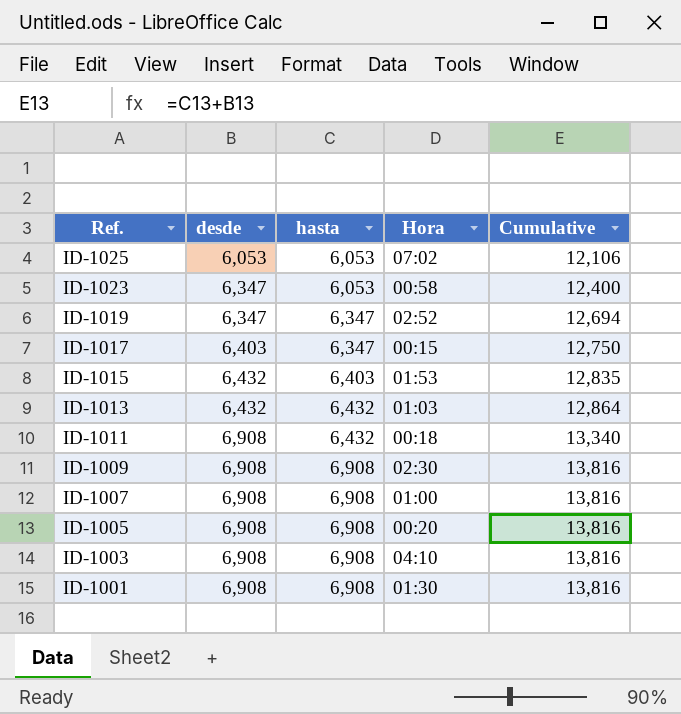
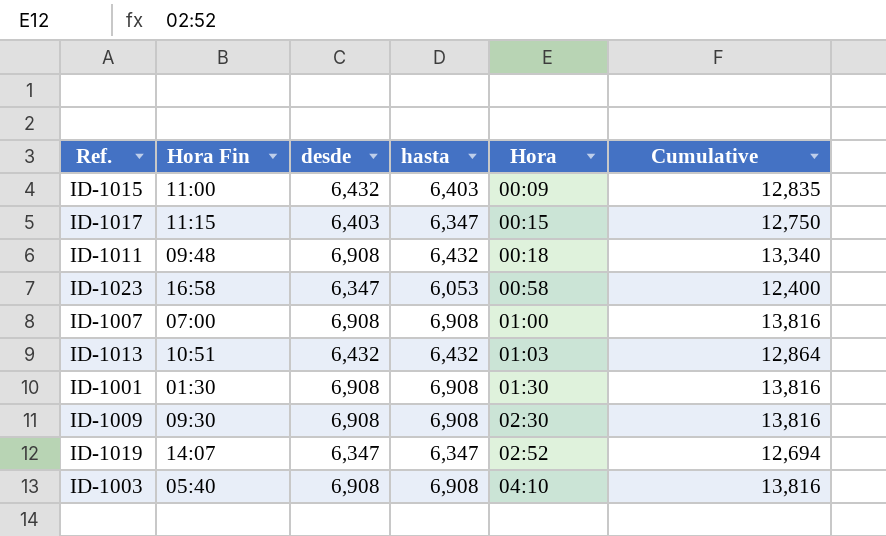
row order: Ref. descending -> Hora ascending
column Hora Fin | position: none -> 2
row ID-1025: 6,053 | 6,053 | 07:02 | 12,106 -> none
row ID-1005: 6,908 | 6,908 | 00:20 | 13,816 -> none
ID-1015 | Hora: 01:53 -> 00:09

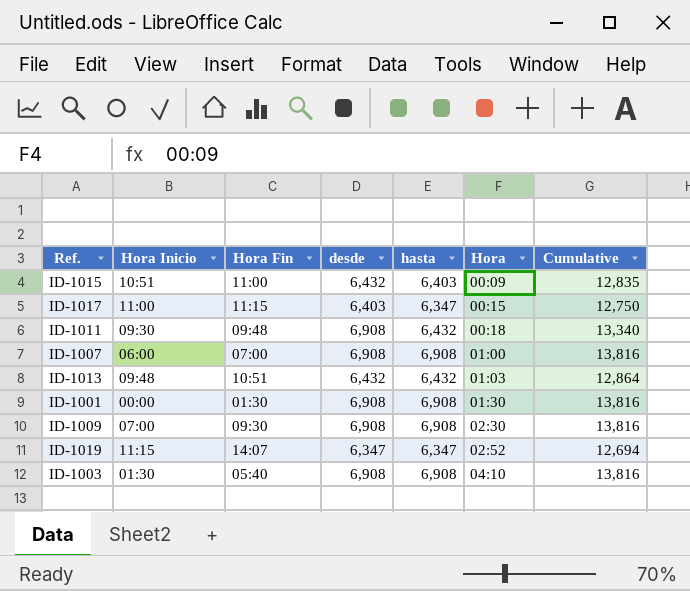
column Hora Inicio | position: none -> 2
row ID-1023: 16:58 | 6,347 | 6,053 | 00:58 | 12,400 -> none

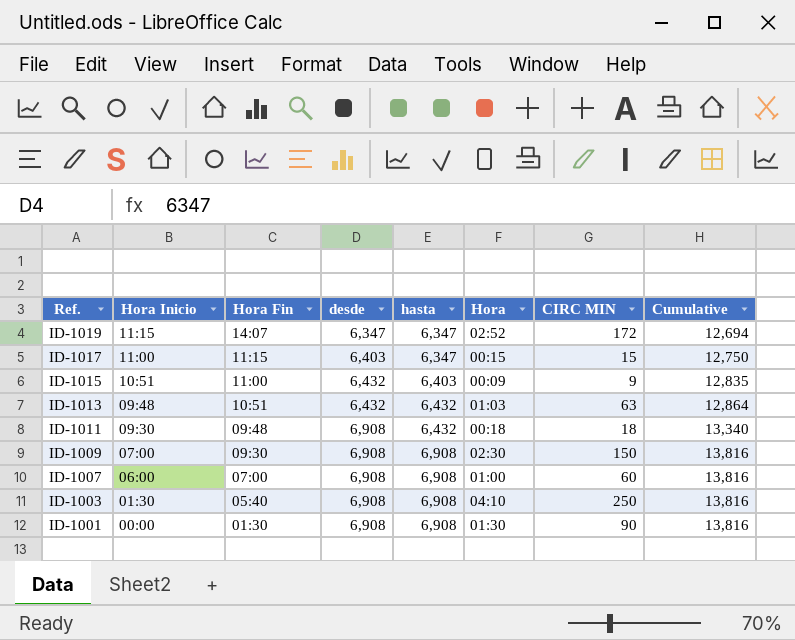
row order: Hora ascending -> Ref. descending
column CIRC MIN | position: none -> 7

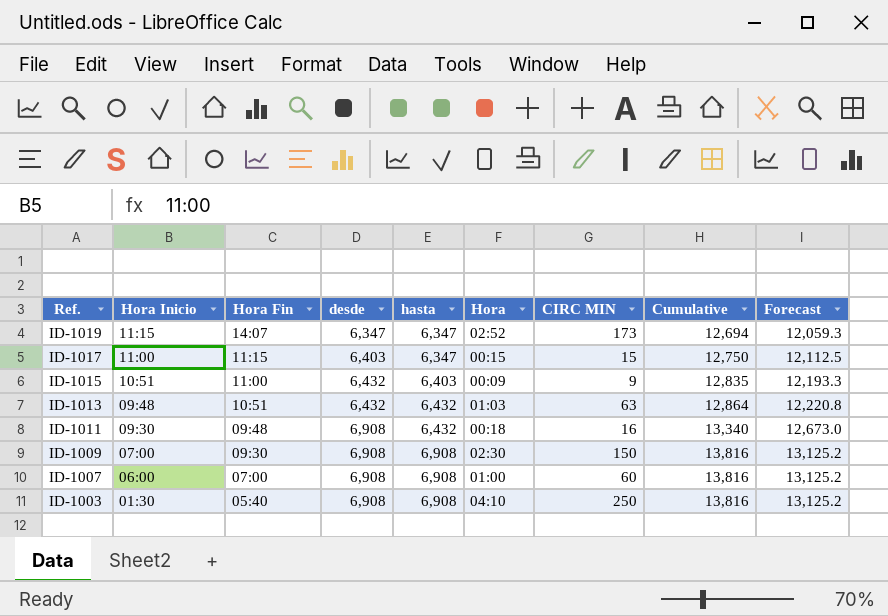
column Forecast | formula: none -> [Cumulative] * 0.95
row ID-1001: 00:00 | 01:30 | 6,908 | 6,908 | 01:30 | 90 | 13,816 -> none
ID-1019 | CIRC MIN: 172 -> 173
ID-1011 | CIRC MIN: 18 -> 16

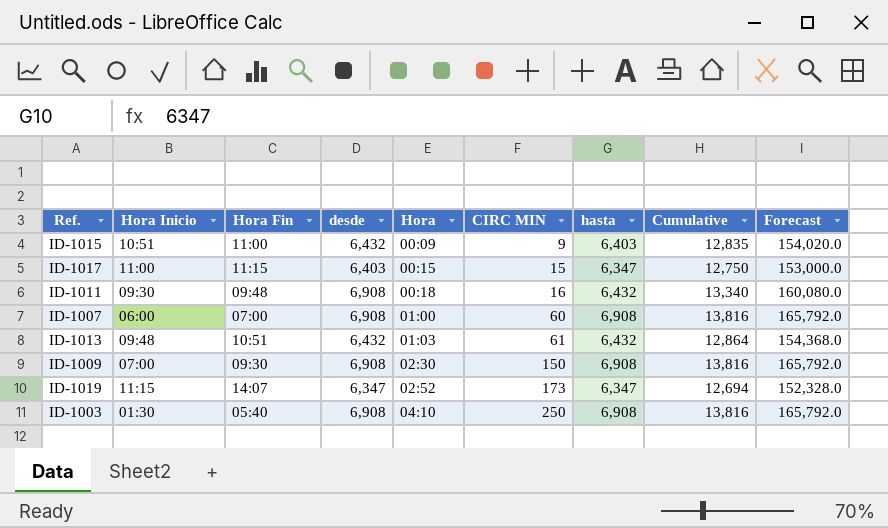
row order: Ref. descending -> Hora ascending
column hasta | position: 5 -> 7
column Forecast | formula: [Cumulative] * 0.95 -> [Cumulative] * 12
ID-1013 | CIRC MIN: 63 -> 61

